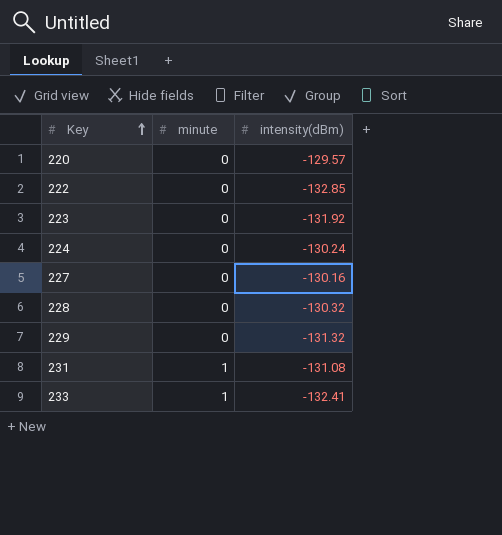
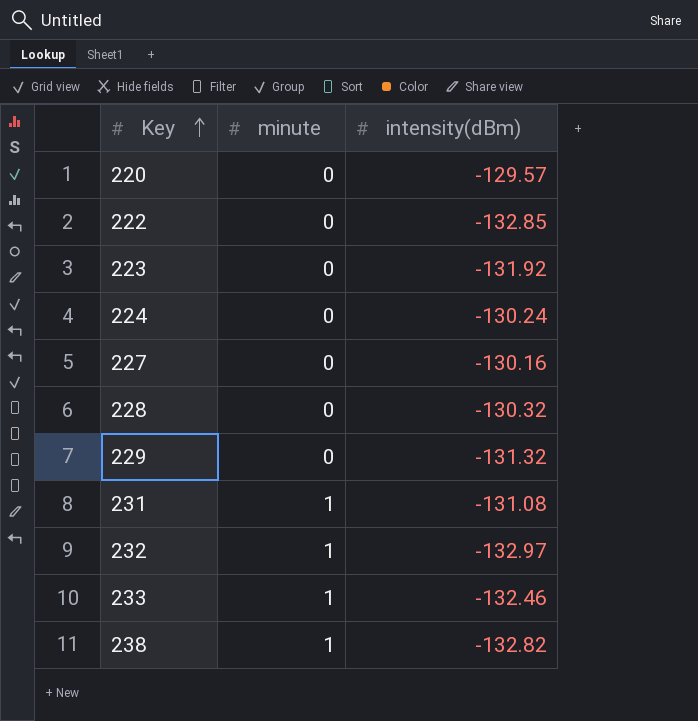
row 232: none -> 1 | -132.97
233 | intensity(dBm): -132.41 -> -132.46
row 238: none -> 1 | -132.82

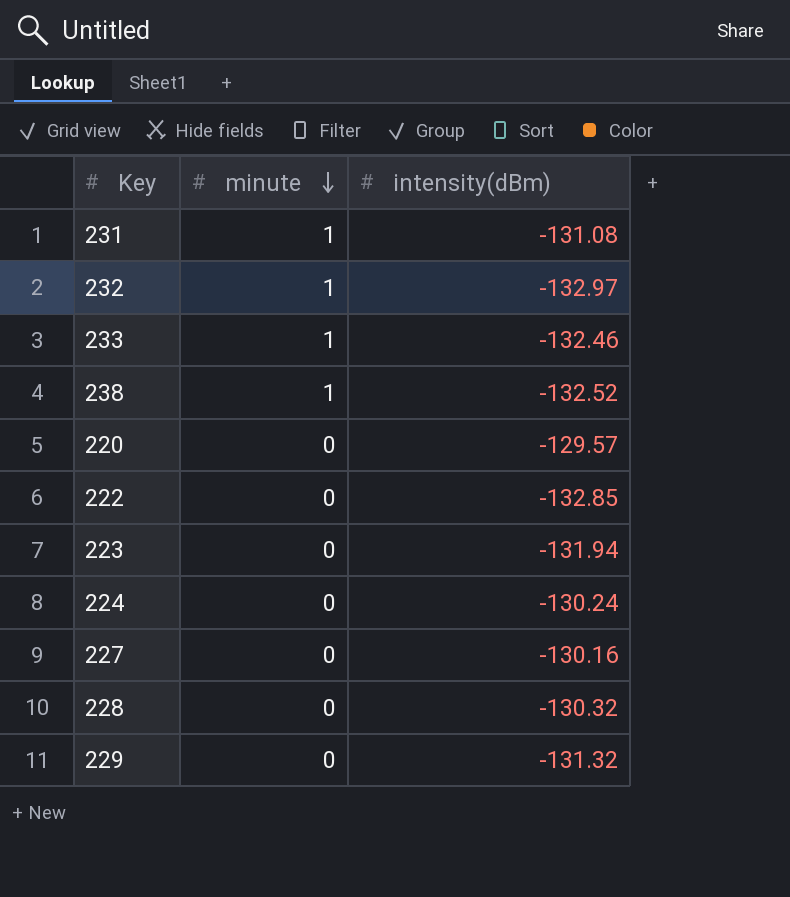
row order: Key ascending -> minute descending
238 | intensity(dBm): -132.82 -> -132.52
223 | intensity(dBm): -131.92 -> -131.94

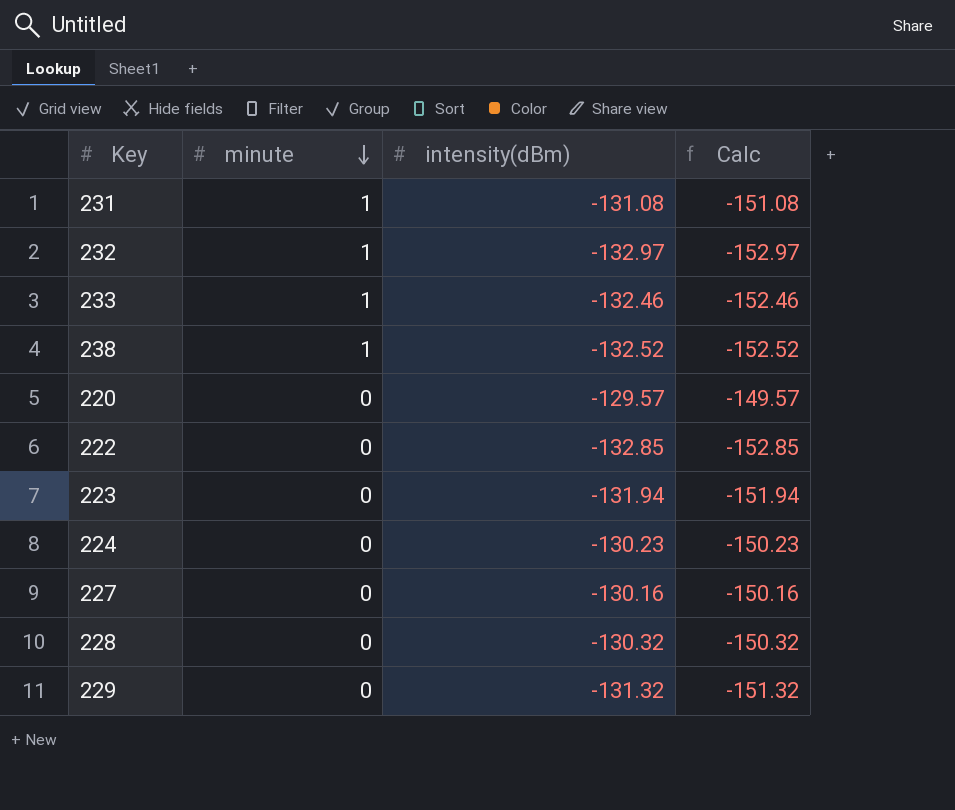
column Calc | formula: none -> [intensity(dBm)] - 20
224 | intensity(dBm): -130.24 -> -130.23

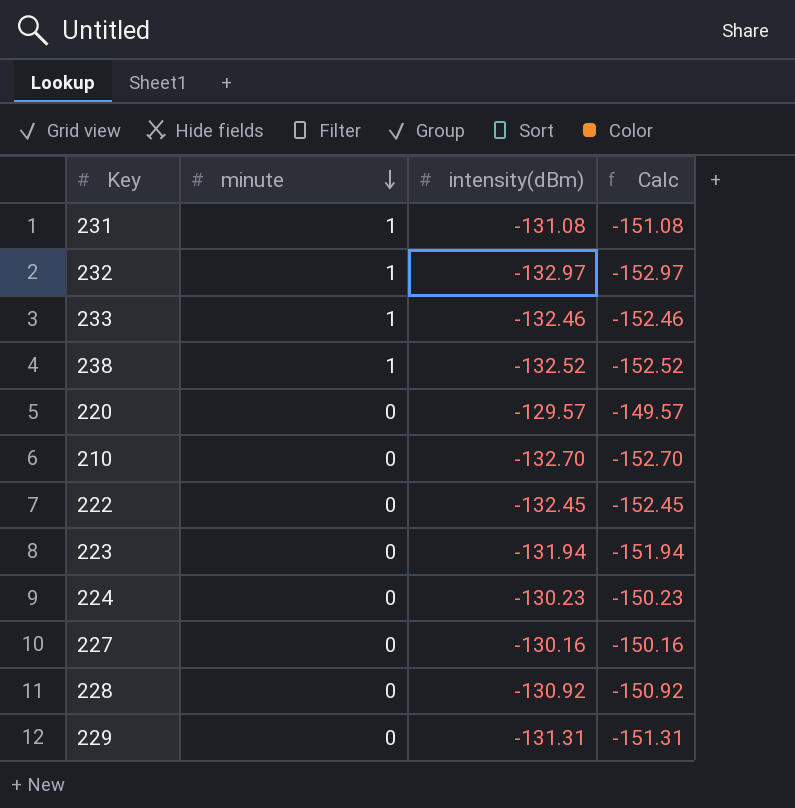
row 210: none -> 0 | -132.70 | -152.70
222 | intensity(dBm): -132.85 -> -132.45
222 | Calc: -152.85 -> -152.45
228 | intensity(dBm): -130.32 -> -130.92
228 | Calc: -150.32 -> -150.92
229 | intensity(dBm): -131.32 -> -131.31
229 | Calc: -151.32 -> -151.31

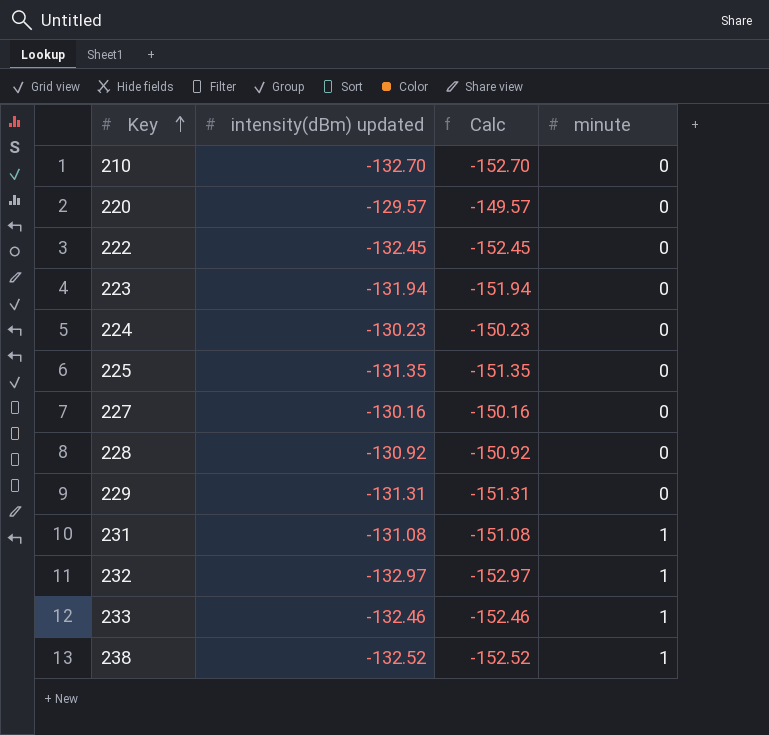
row order: minute descending -> Key ascending
column name: intensity(dBm) -> intensity(dBm) updated
column minute | position: 2 -> 4
row 225: none -> -131.35 | -151.35 | 0

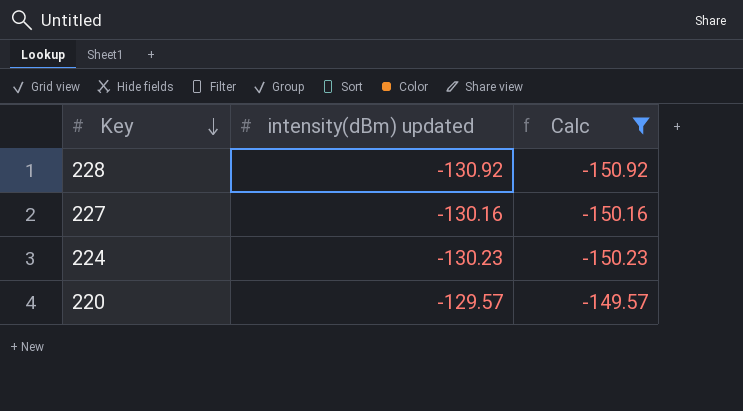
filter: none -> Calc >= -150.92
row order: Key ascending -> Key descending
column minute | position: 4 -> none

